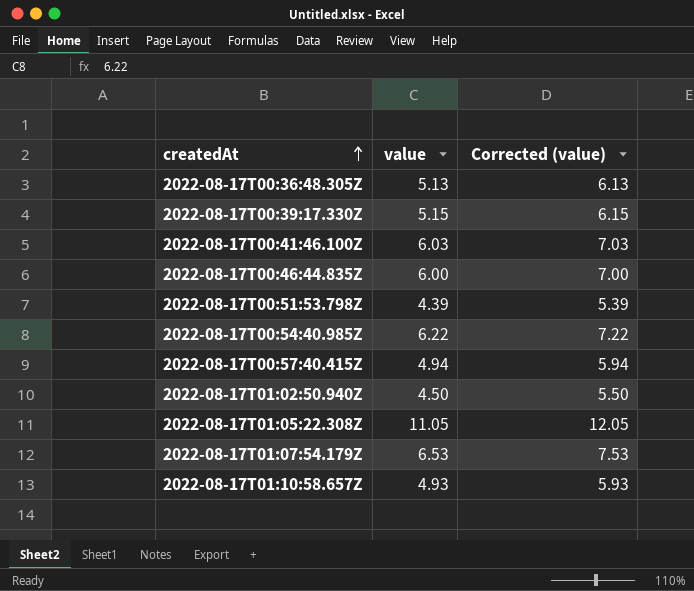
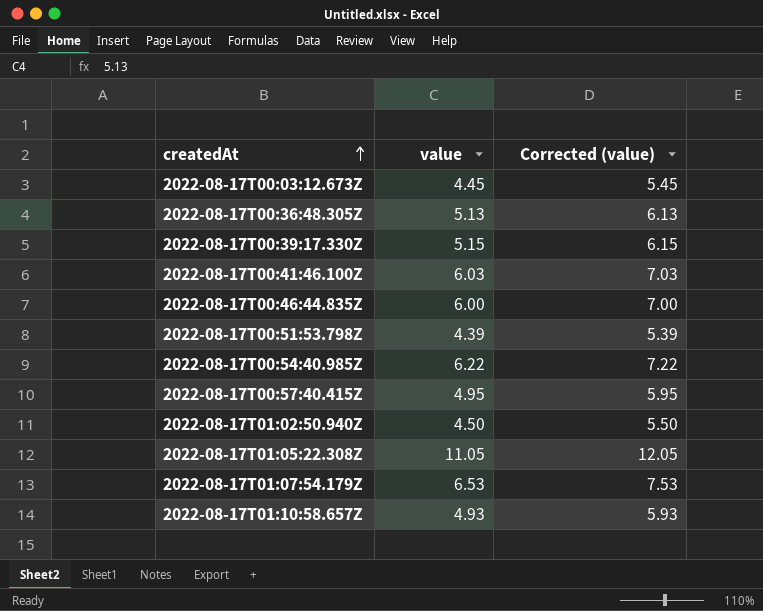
row 2022-08-17T00:03:12.673Z: none -> 4.45 | 5.45
2022-08-17T00:57:40.415Z | value: 4.94 -> 4.95
2022-08-17T00:57:40.415Z | Corrected (value): 5.94 -> 5.95

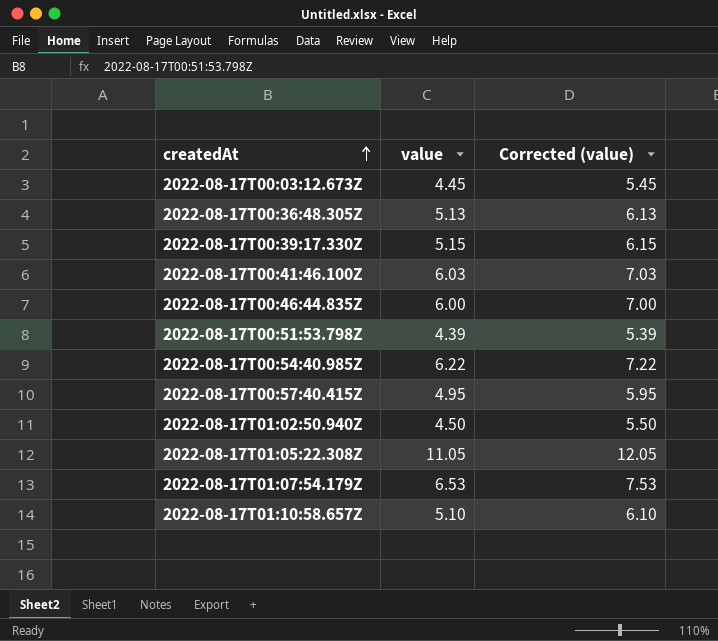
2022-08-17T01:10:58.657Z | value: 4.93 -> 5.10
2022-08-17T01:10:58.657Z | Corrected (value): 5.93 -> 6.10

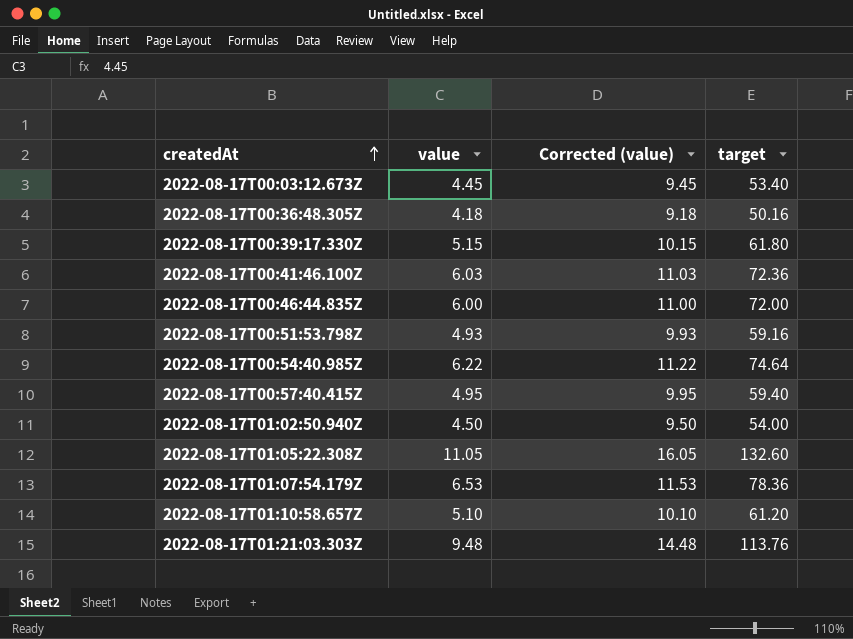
column Corrected (value) | formula: [value] + 1 -> [value] + 5
column target | formula: none -> [value] * 12
2022-08-17T00:36:48.305Z | value: 5.13 -> 4.18
2022-08-17T00:51:53.798Z | value: 4.39 -> 4.93
row 2022-08-17T01:21:03.303Z: none -> 9.48 | 14.48 | 113.76

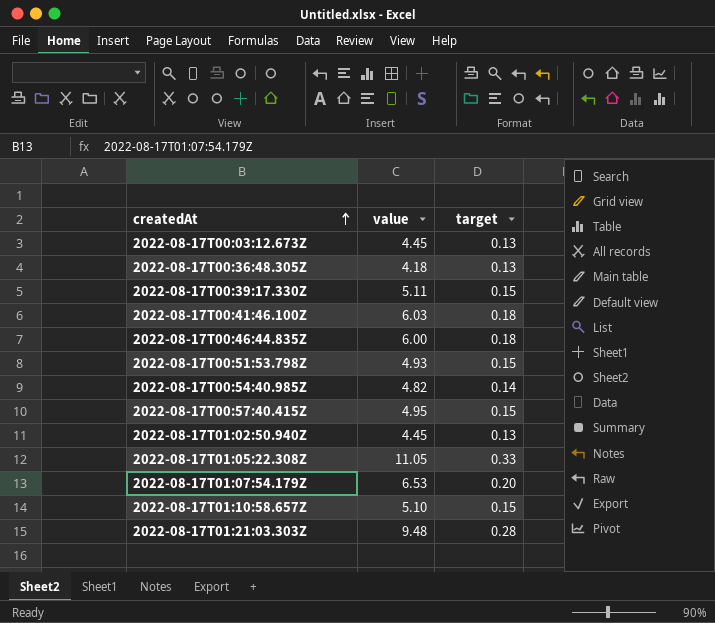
column Corrected (value) | formula: [value] + 5 -> none
column target | formula: [value] * 12 -> [value] * 0.03
2022-08-17T00:39:17.330Z | value: 5.15 -> 5.11
2022-08-17T00:54:40.985Z | value: 6.22 -> 4.82
2022-08-17T01:02:50.940Z | value: 4.50 -> 4.45

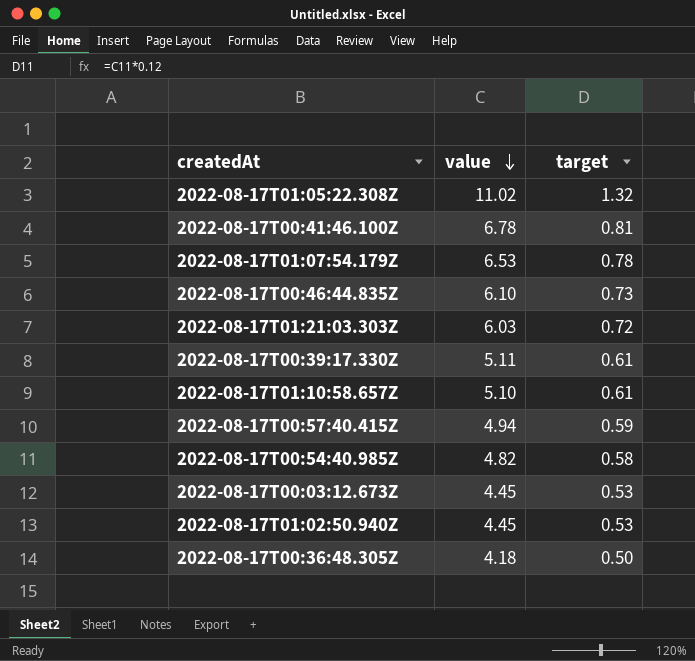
row order: createdAt ascending -> value descending
column target | formula: [value] * 0.03 -> [value] * 0.12
row 2022-08-17T00:51:53.798Z: 4.93 | 0.15 -> none
2022-08-17T01:05:22.308Z | value: 11.05 -> 11.02
2022-08-17T00:41:46.100Z | value: 6.03 -> 6.78
2022-08-17T00:46:44.835Z | value: 6.00 -> 6.10
2022-08-17T01:21:03.303Z | value: 9.48 -> 6.03
2022-08-17T00:57:40.415Z | value: 4.95 -> 4.94

